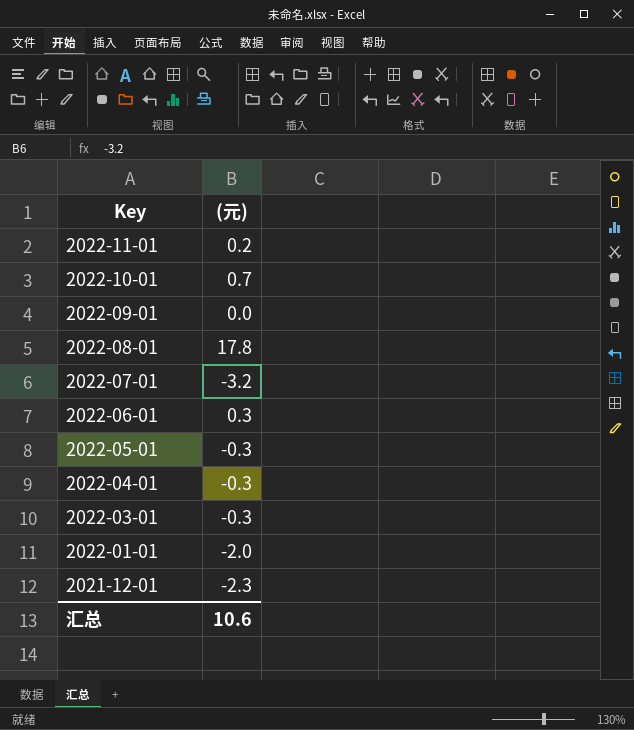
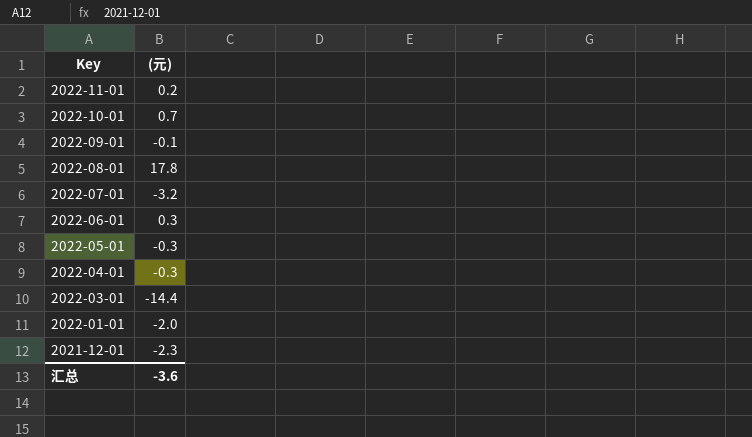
2022-09-01 | (元): 0.0 -> -0.1
2022-03-01 | (元): -0.3 -> -14.4
汇总 | (元): 10.6 -> -3.6

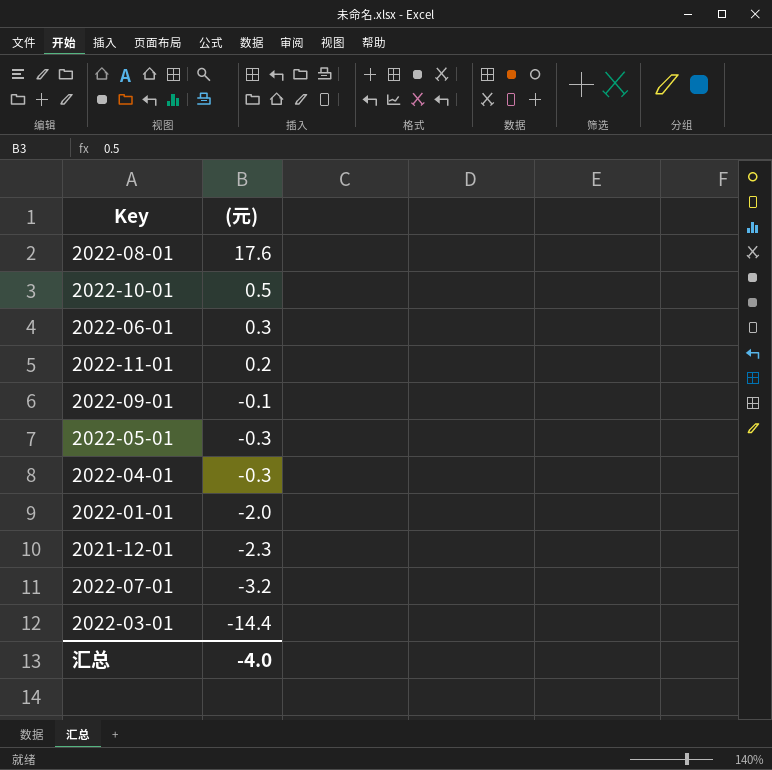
row order: Key descending -> (元) descending
2022-08-01 | (元): 17.8 -> 17.6
2022-10-01 | (元): 0.7 -> 0.5
汇总 | (元): -3.6 -> -4.0

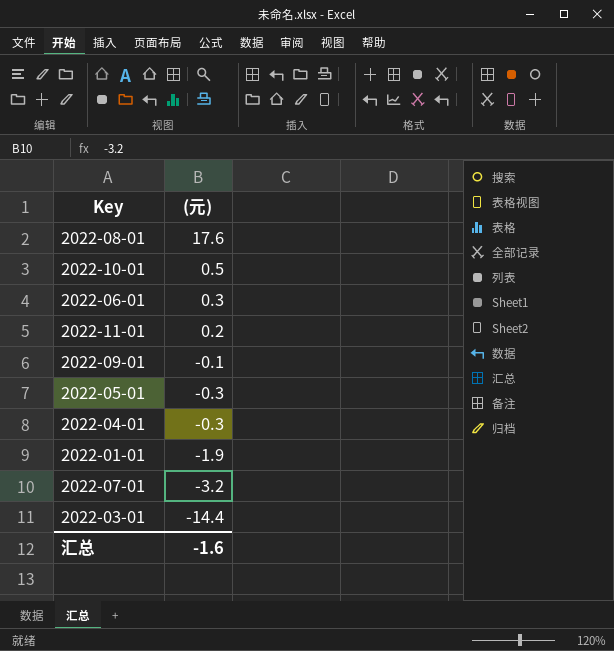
row 2021-12-01: -2.3 -> none
2022-01-01 | (元): -2.0 -> -1.9
汇总 | (元): -4.0 -> -1.6

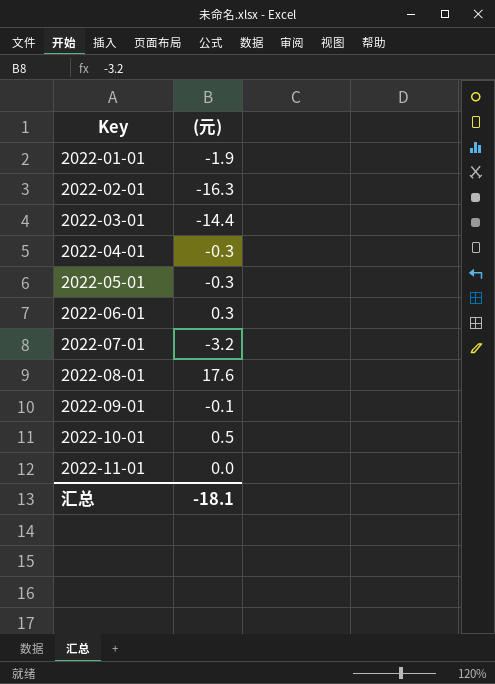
row order: (元) descending -> Key ascending
row 2022-02-01: none -> -16.3
2022-11-01 | (元): 0.2 -> 0.0
汇总 | (元): -1.6 -> -18.1

